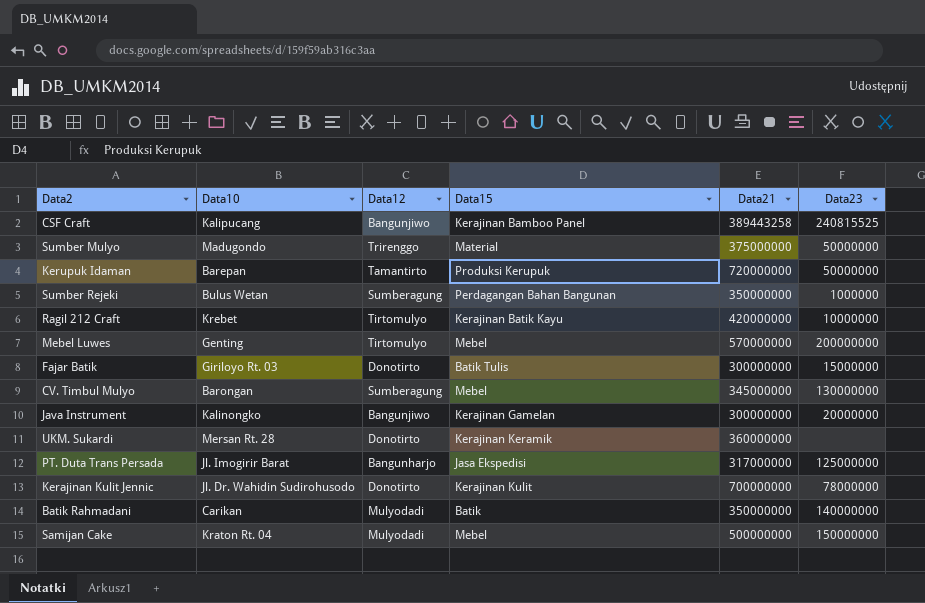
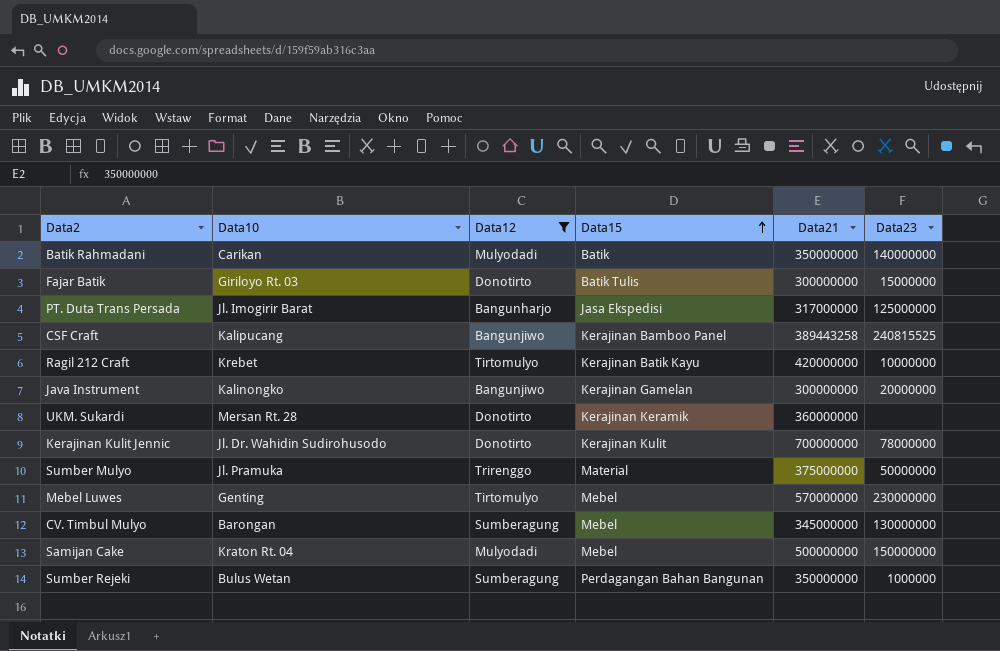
filter: none -> Data12 != Tamantirto
row order: none -> Data15 ascending
Sumber Mulyo | Data10: Madugondo -> Jl. Pramuka
Mebel Luwes | Data23: 200000000 -> 230000000

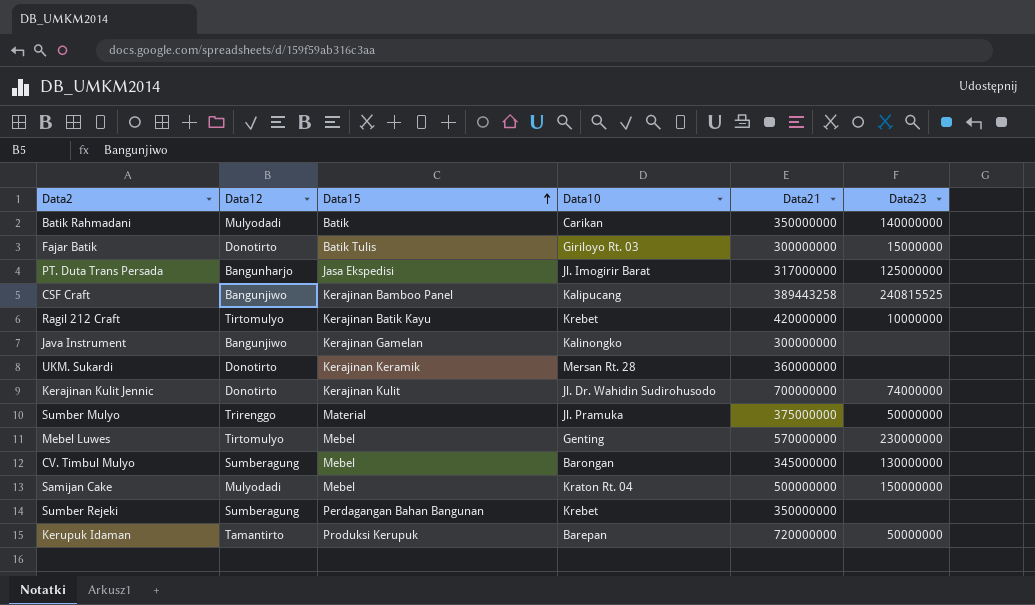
filter: Data12 != Tamantirto -> none
column Data10 | position: 2 -> 4
Java Instrument | Data23: 20000000 -> none
Kerajinan Kulit Jennic | Data23: 78000000 -> 74000000
Sumber Rejeki | Data10: Bulus Wetan -> Krebet
Sumber Rejeki | Data23: 1000000 -> none

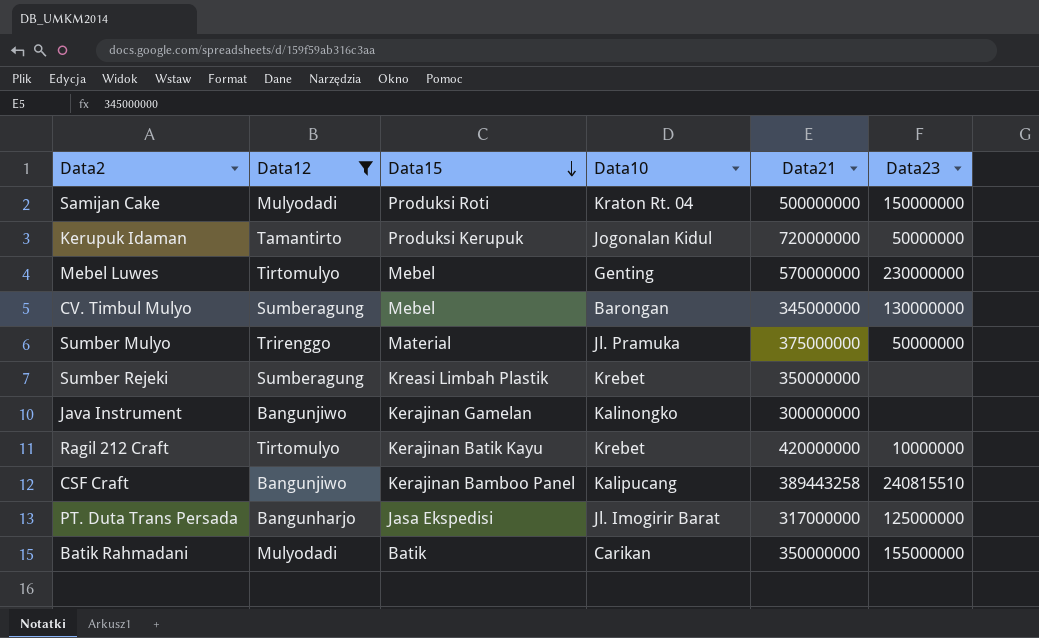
filter: none -> Data12 != Donotirto
row order: Data15 ascending -> Data15 descending
Samijan Cake | Data15: Mebel -> Produksi Roti
Kerupuk Idaman | Data10: Barepan -> Jogonalan Kidul
Sumber Rejeki | Data15: Perdagangan Bahan Bangunan -> Kreasi Limbah Plastik
CSF Craft | Data23: 240815525 -> 240815510
Batik Rahmadani | Data23: 140000000 -> 155000000

